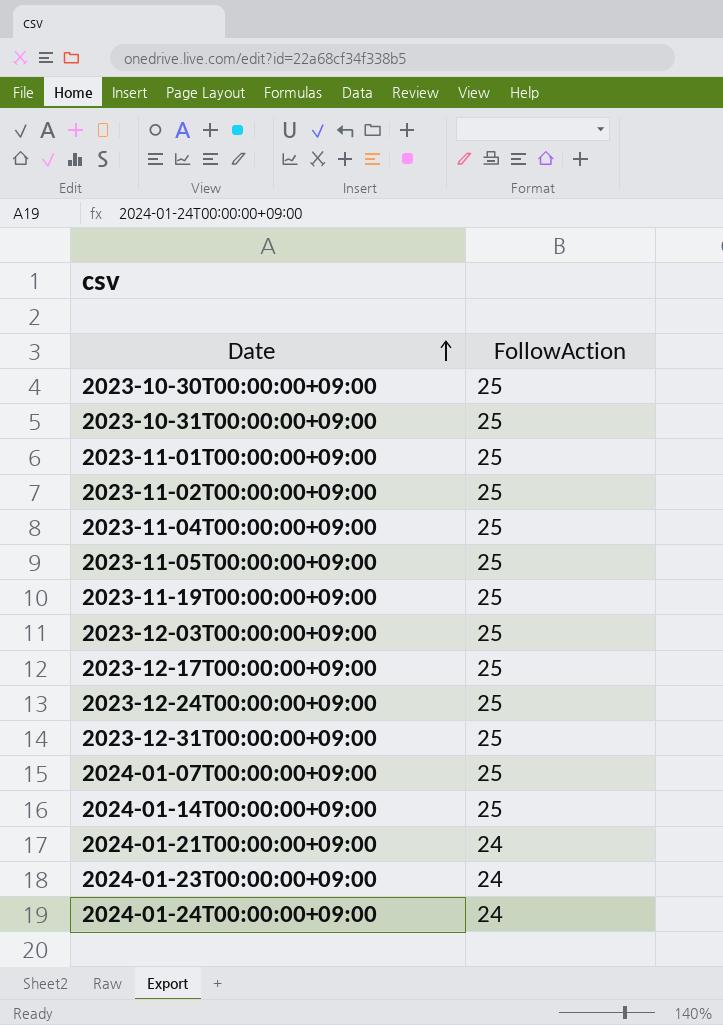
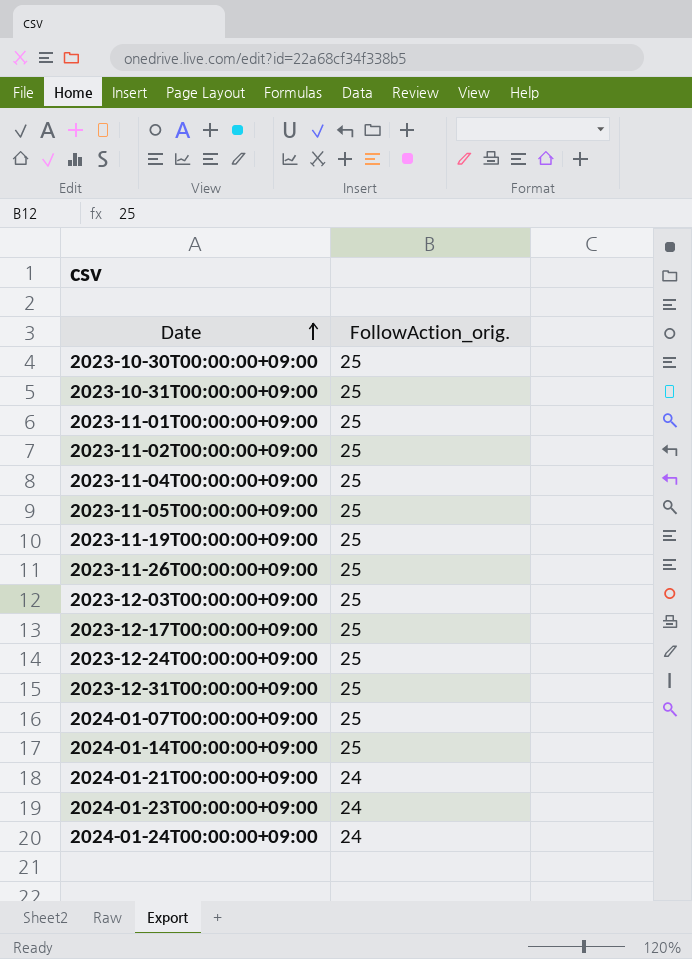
column name: FollowAction -> FollowAction_orig.
row 2023-11-26T00:00:00+09:00: none -> 25

